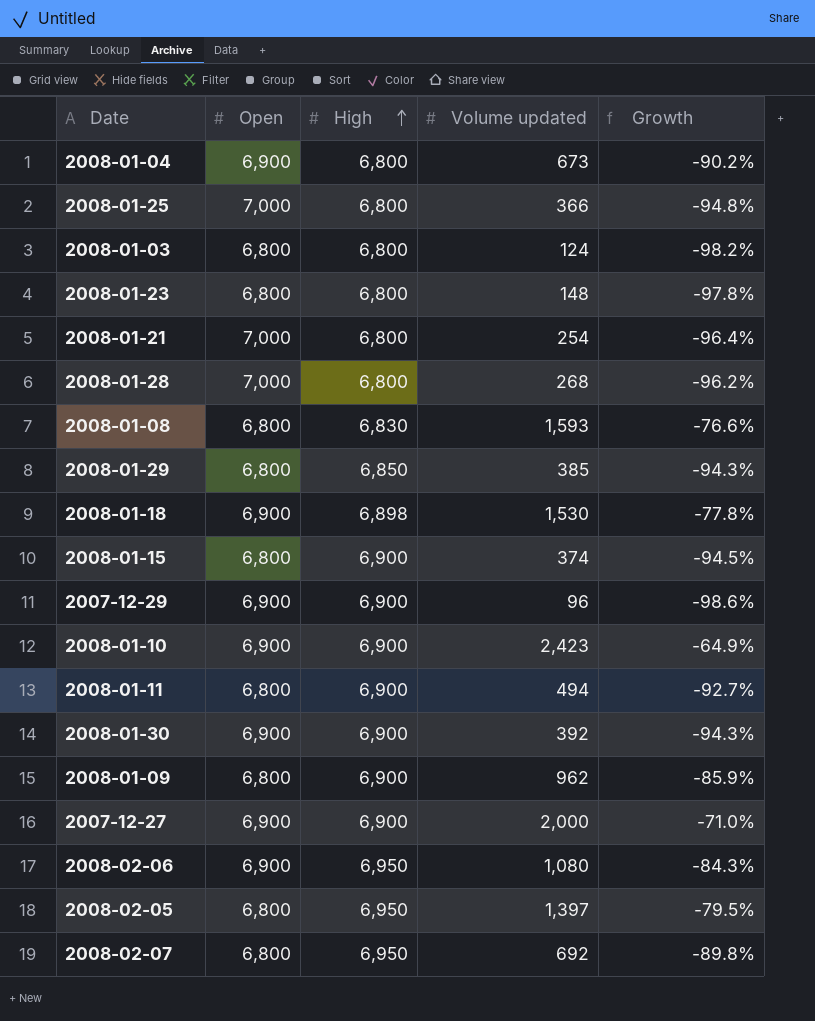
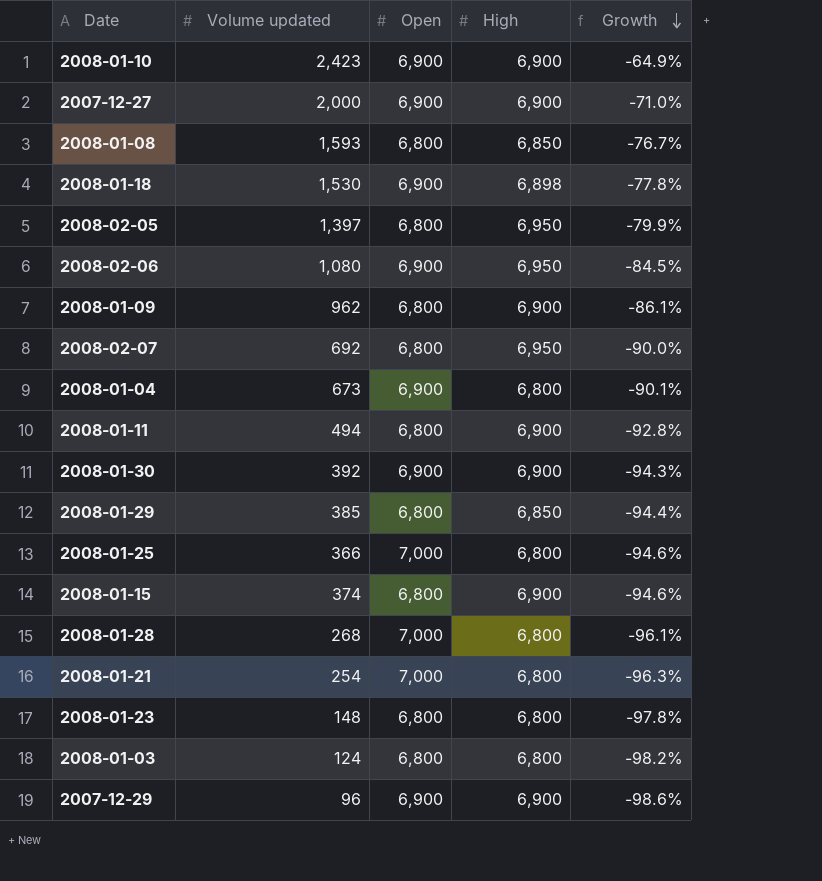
row order: High ascending -> Growth descending
column Volume updated | position: 4 -> 2
column Growth | formula: ([Volume updated] - [Open]) / [Open] -> ([Volume updated] - [High]) / [High]
2008-01-08 | High: 6,830 -> 6,850

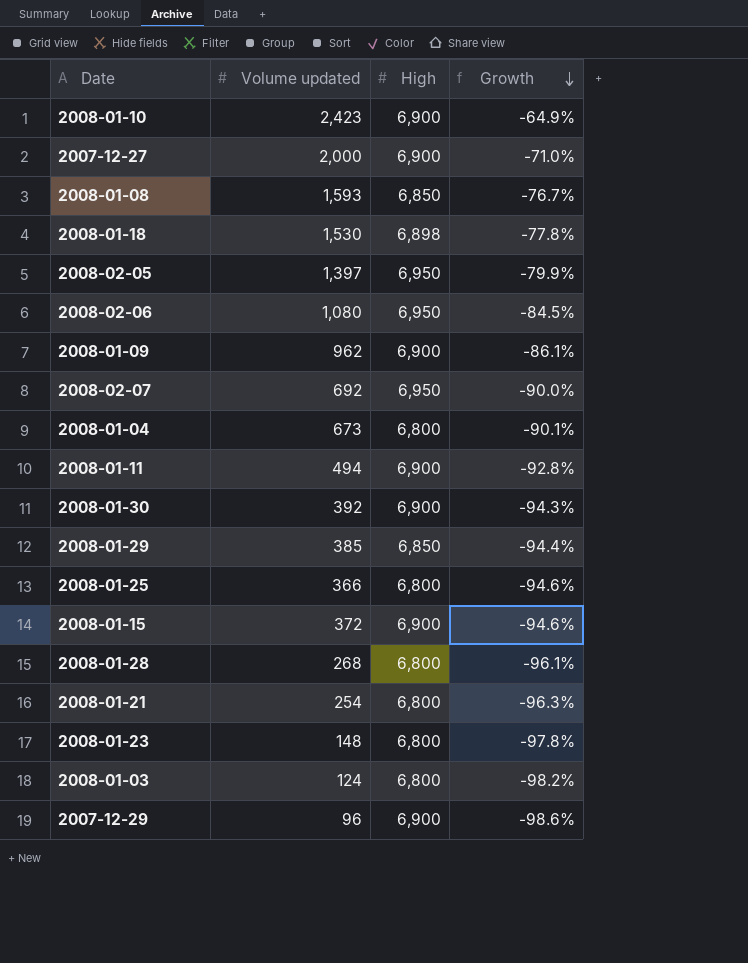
column Open | position: 3 -> none
2008-01-15 | Volume updated: 374 -> 372

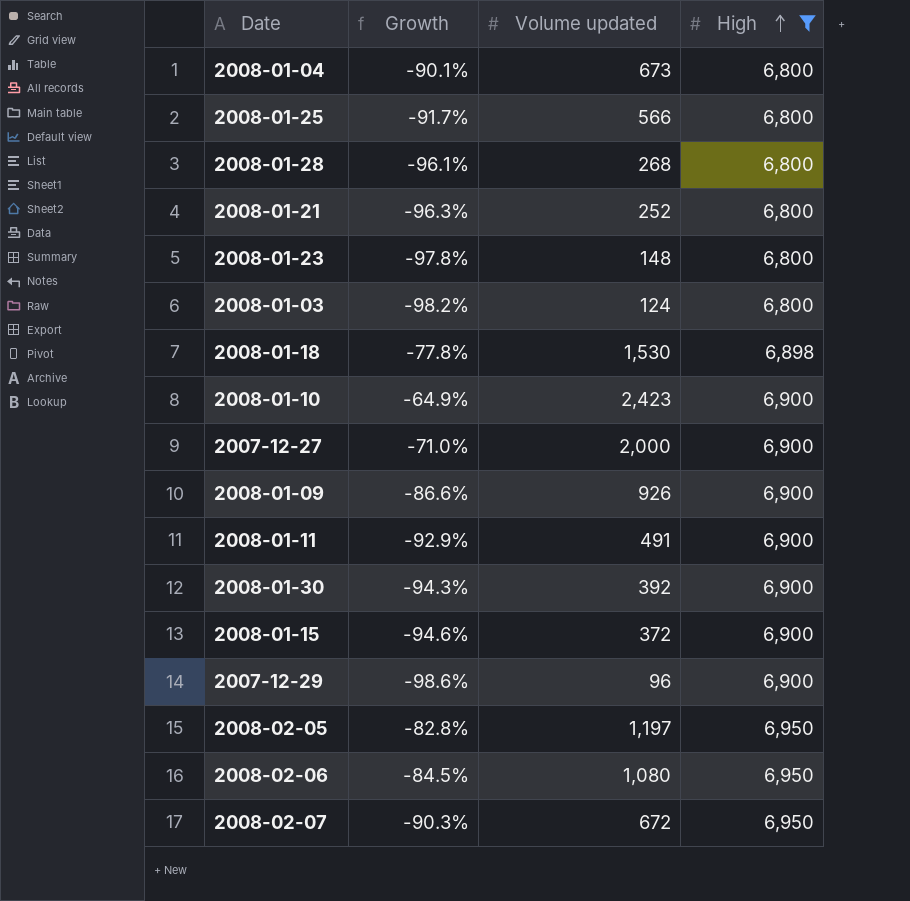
filter: none -> High != 6,850
row order: Growth descending -> High ascending
column Growth | position: 4 -> 2
2008-01-25 | Growth: -94.6% -> -91.7%
2008-01-25 | Volume updated: 366 -> 566
2008-01-21 | Volume updated: 254 -> 252
2008-01-09 | Growth: -86.1% -> -86.6%
2008-01-09 | Volume updated: 962 -> 926
2008-01-11 | Growth: -92.8% -> -92.9%
2008-01-11 | Volume updated: 494 -> 491
2008-02-05 | Growth: -79.9% -> -82.8%
2008-02-05 | Volume updated: 1,397 -> 1,197
2008-02-07 | Growth: -90.0% -> -90.3%
2008-02-07 | Volume updated: 692 -> 672

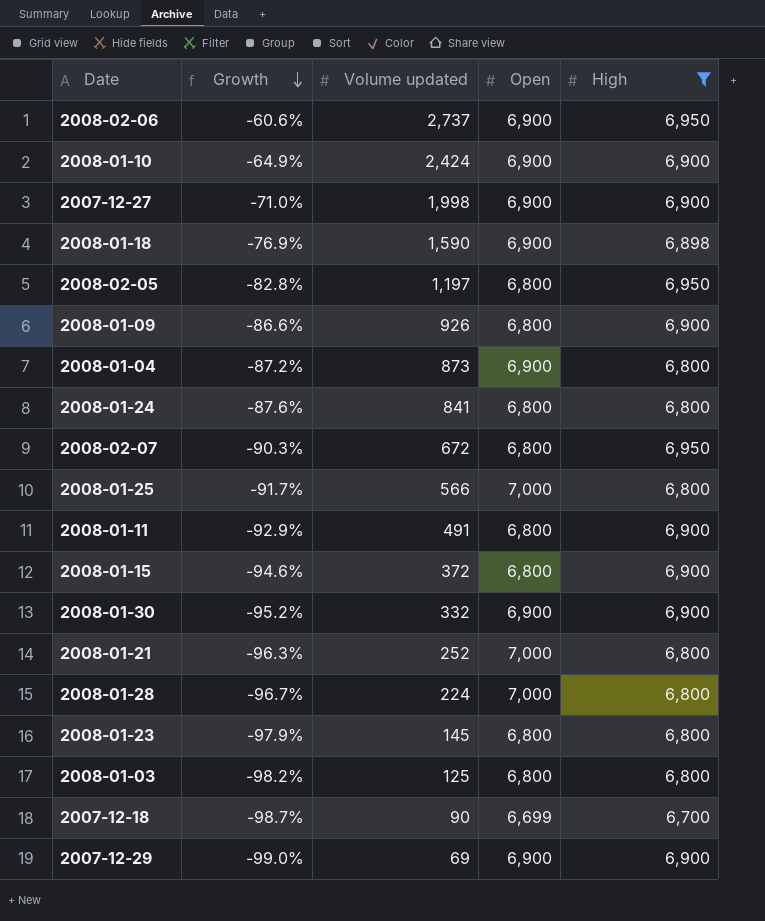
row order: High ascending -> Growth descending
column Open | position: none -> 4
2008-02-06 | Growth: -84.5% -> -60.6%
2008-02-06 | Volume updated: 1,080 -> 2,737
2008-01-10 | Volume updated: 2,423 -> 2,424
2007-12-27 | Volume updated: 2,000 -> 1,998
2008-01-18 | Growth: -77.8% -> -76.9%
2008-01-18 | Volume updated: 1,530 -> 1,590
2008-01-04 | Growth: -90.1% -> -87.2%
2008-01-04 | Volume updated: 673 -> 873
row 2008-01-24: none -> -87.6% | 841 | 6,800 | 6,800
2008-01-30 | Growth: -94.3% -> -95.2%
2008-01-30 | Volume updated: 392 -> 332
2008-01-28 | Growth: -96.1% -> -96.7%
2008-01-28 | Volume updated: 268 -> 224
2008-01-23 | Growth: -97.8% -> -97.9%
2008-01-23 | Volume updated: 148 -> 145
2008-01-03 | Volume updated: 124 -> 125
row 2007-12-18: none -> -98.7% | 90 | 6,699 | 6,700
2007-12-29 | Growth: -98.6% -> -99.0%
2007-12-29 | Volume updated: 96 -> 69

